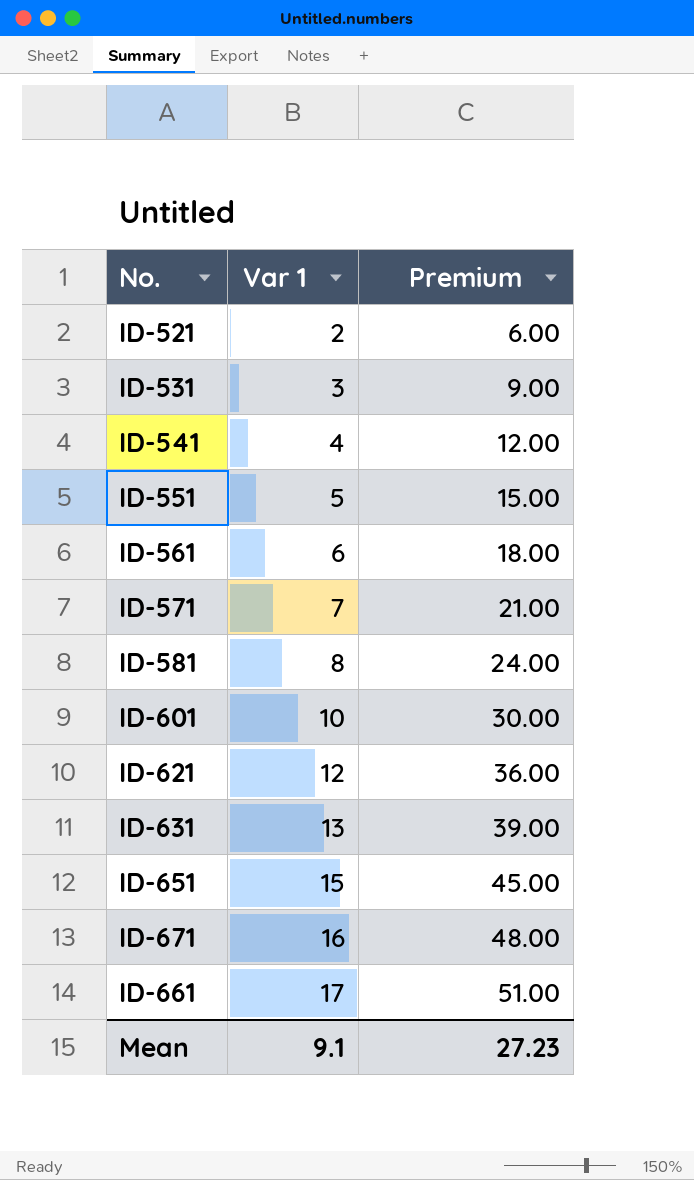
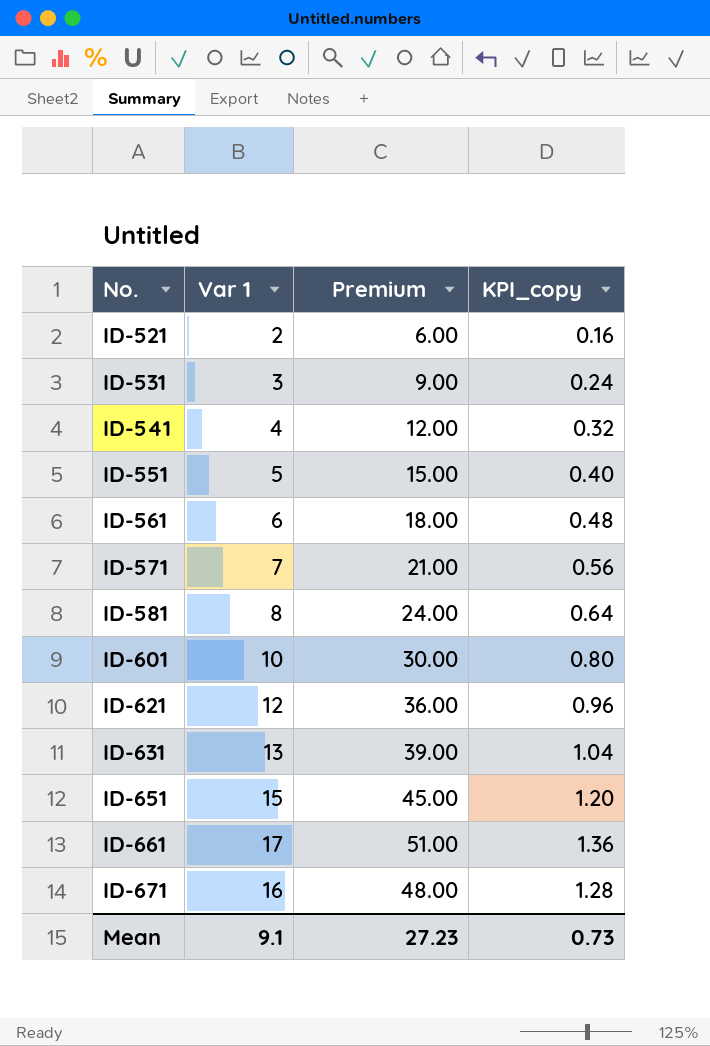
row order: Var 1 ascending -> No. ascending
column KPI_copy | formula: none -> [Var 1] * 0.08

